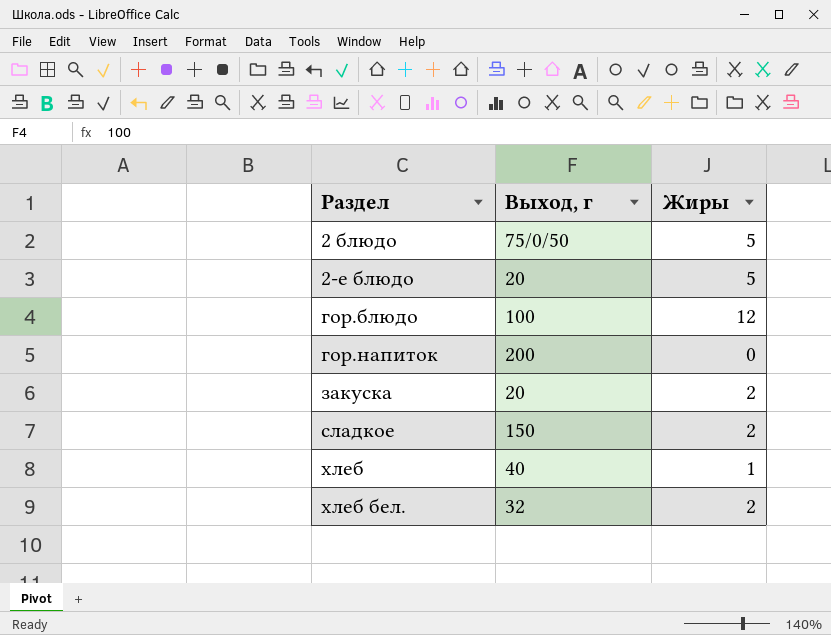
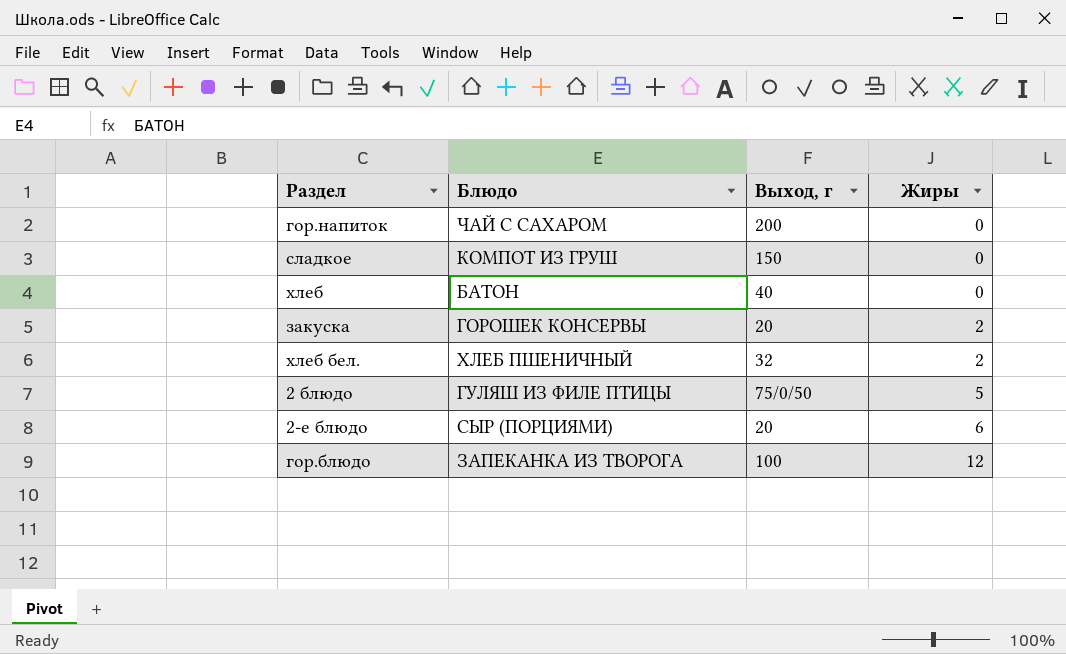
row order: Раздел ascending -> Жиры ascending
column Блюдо | position: none -> 2
сладкое | Жиры: 2 -> 0
хлеб | Жиры: 1 -> 0
2-е блюдо | Жиры: 5 -> 6

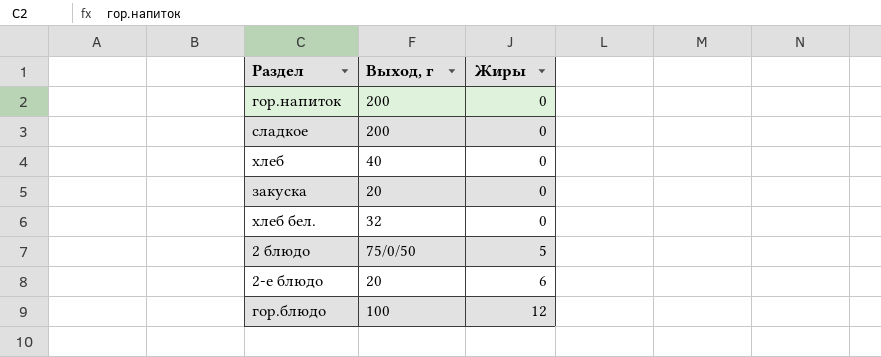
column Блюдо | position: 2 -> none
сладкое | Выход, г: 150 -> 200
закуска | Жиры: 2 -> 0
хлеб бел. | Жиры: 2 -> 0

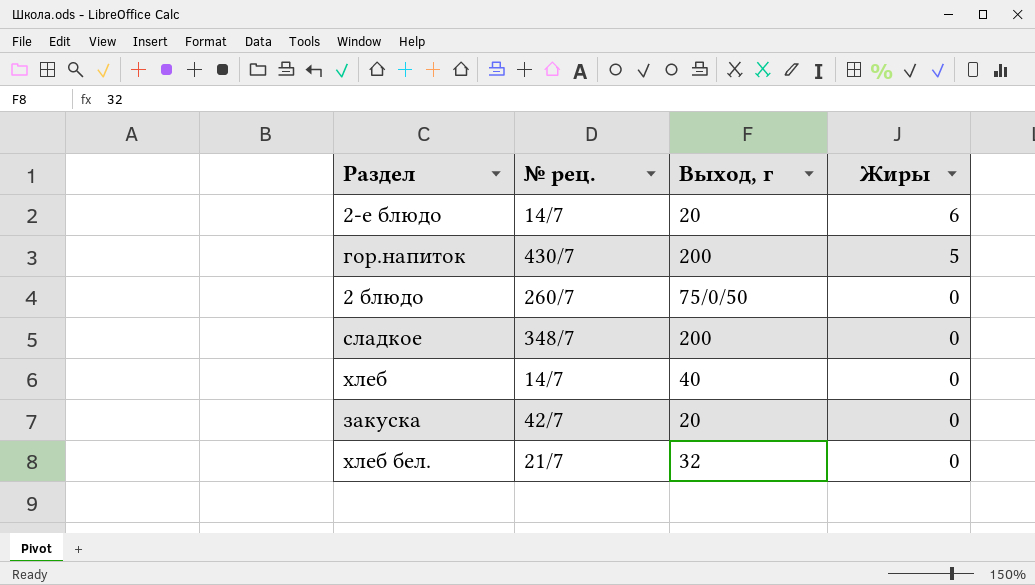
row order: Жиры ascending -> Жиры descending
column № рец. | position: none -> 2
row гор.блюдо: 100 | 12 -> none
гор.напиток | Жиры: 0 -> 5
2 блюдо | Жиры: 5 -> 0

